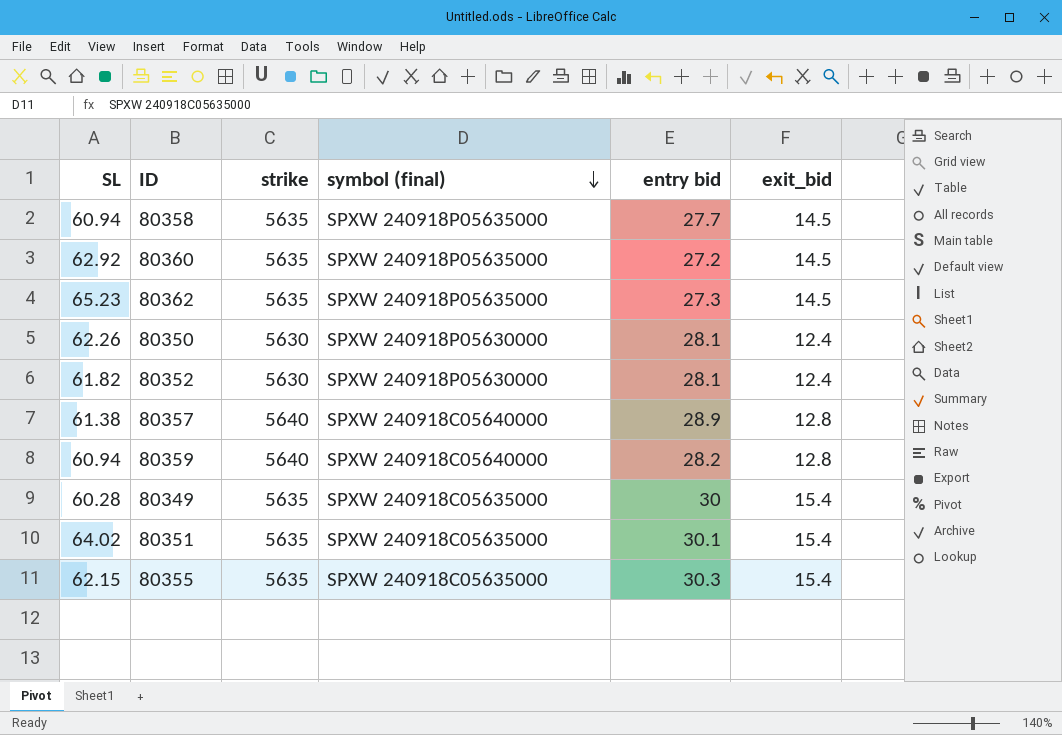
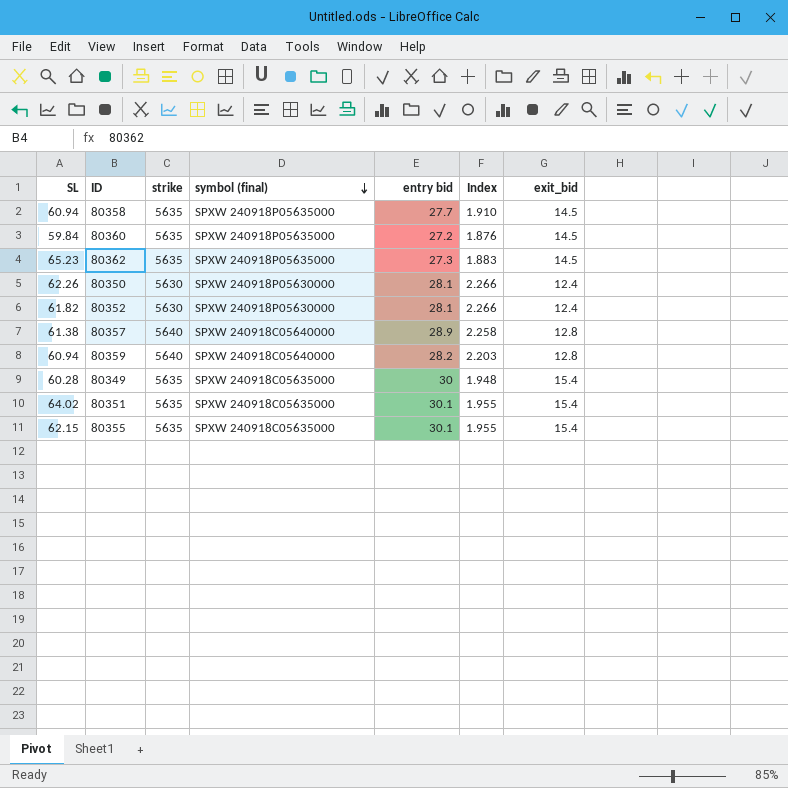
column Index | formula: none -> [entry bid] / [exit_bid]
80360 | SL: 62.92 -> 59.84
80355 | entry bid: 30.3 -> 30.1

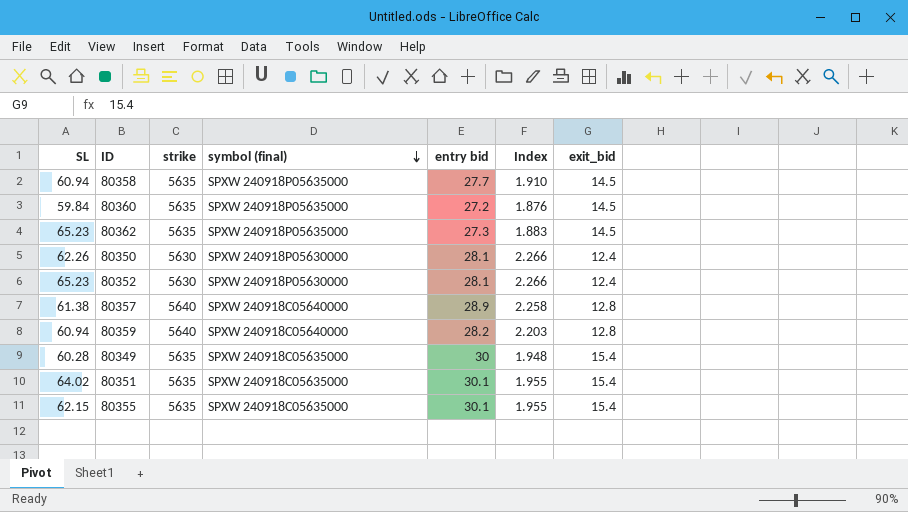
80352 | SL: 61.82 -> 65.23

